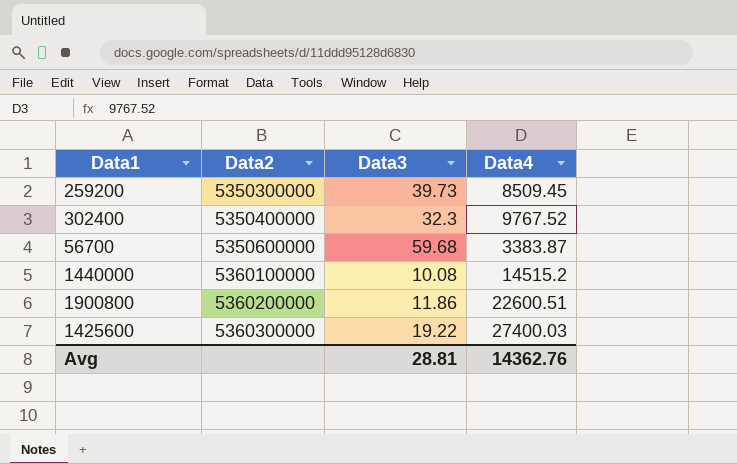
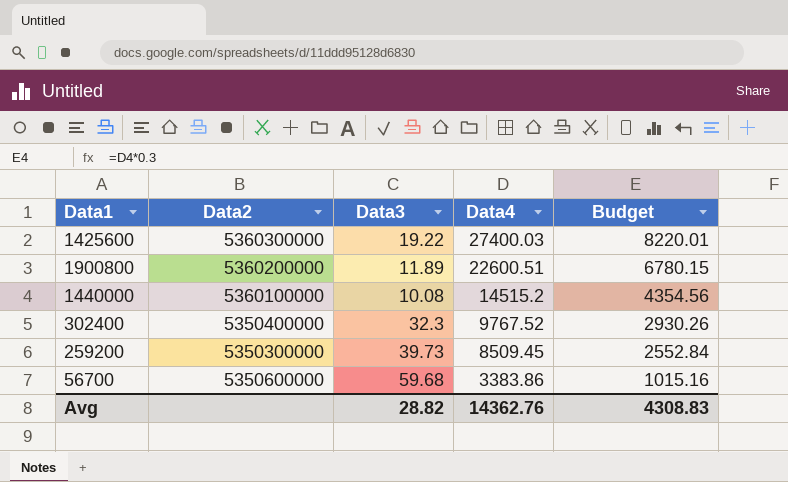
row order: Data2 ascending -> Data4 descending
column Budget | formula: none -> [Data4] * 0.3
1900800 | Data3: 11.86 -> 11.89
56700 | Data4: 3383.87 -> 3383.86
Avg | Data3: 28.81 -> 28.82

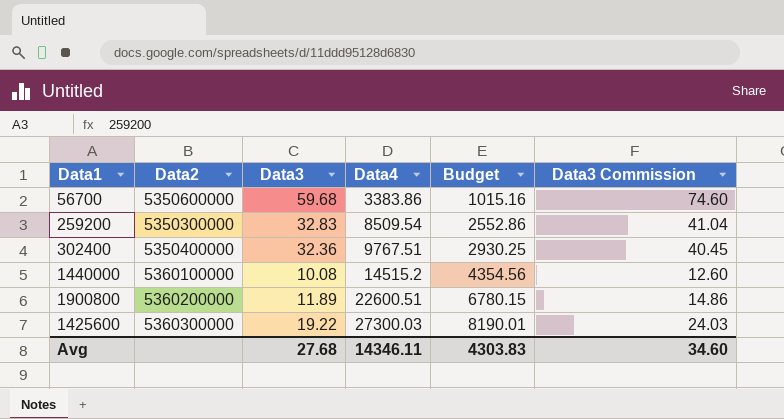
row order: Data4 descending -> Data4 ascending
column Data3 Commission | formula: none -> [Data3] * 1.25
259200 | Data3: 39.73 -> 32.83
259200 | Data4: 8509.45 -> 8509.54
259200 | Budget: 2552.84 -> 2552.86
302400 | Data3: 32.3 -> 32.36
302400 | Data4: 9767.52 -> 9767.51
302400 | Budget: 2930.26 -> 2930.25
1425600 | Data4: 27400.03 -> 27300.03
1425600 | Budget: 8220.01 -> 8190.01
Avg | Data3: 28.82 -> 27.68
Avg | Data4: 14362.76 -> 14346.11
Avg | Budget: 4308.83 -> 4303.83

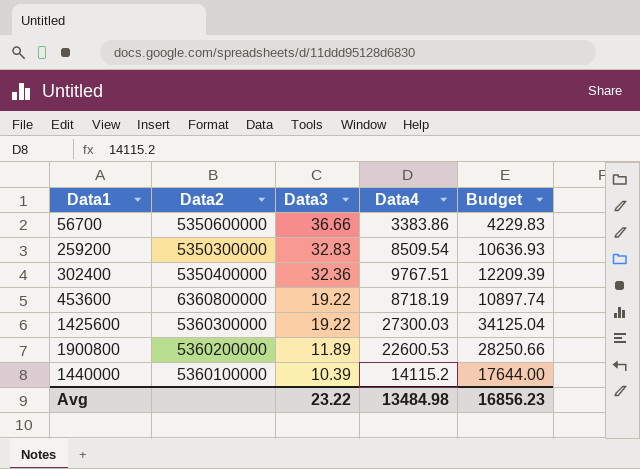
row order: Data4 ascending -> Data3 descending
column Data3 Commission | formula: [Data3] * 1.25 -> none
column Budget | formula: [Data4] * 0.3 -> [Data4] * 1.25
56700 | Data3: 59.68 -> 36.66
row 453600: none -> 6360800000 | 19.22 | 8718.19 | 10897.74
1900800 | Data4: 22600.51 -> 22600.53
1440000 | Data3: 10.08 -> 10.39
1440000 | Data4: 14515.2 -> 14115.2
Avg | Data3: 27.68 -> 23.22
Avg | Data4: 14346.11 -> 13484.98
Avg | Budget: 4303.83 -> 16856.23

